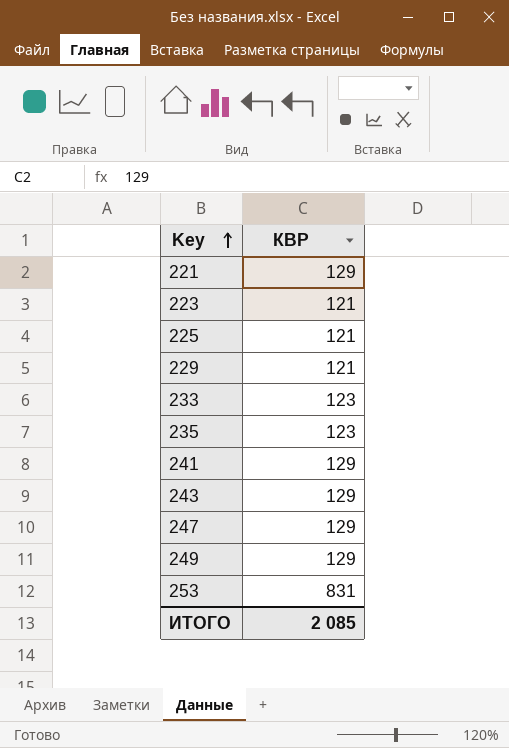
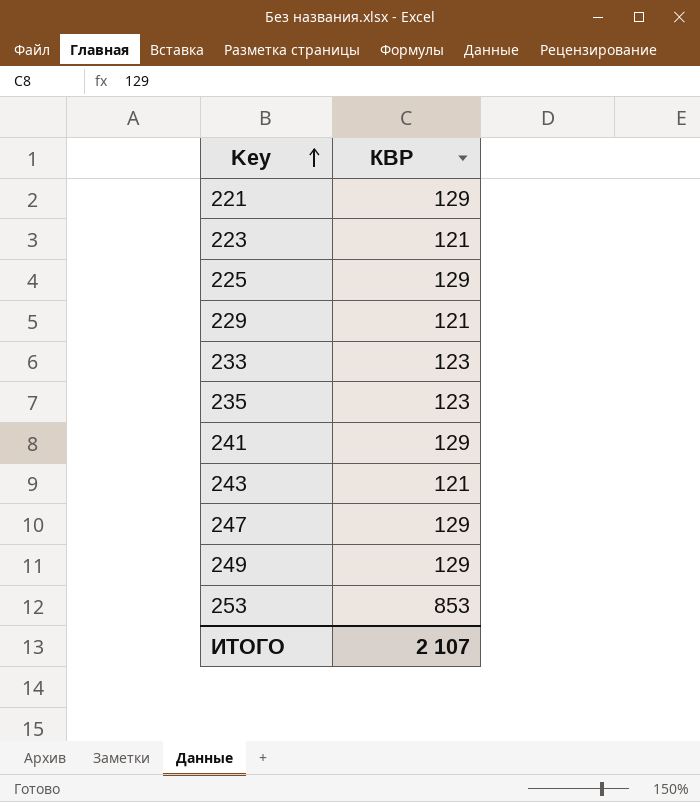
225 | КВР: 121 -> 129
243 | КВР: 129 -> 121
253 | КВР: 831 -> 853
ИТОГО | КВР: 2 085 -> 2 107

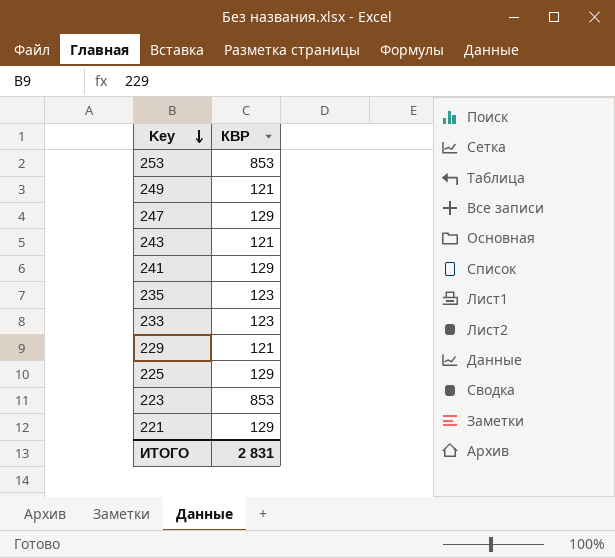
row order: Key ascending -> Key descending
249 | КВР: 129 -> 121
223 | КВР: 121 -> 853
ИТОГО | КВР: 2 107 -> 2 831

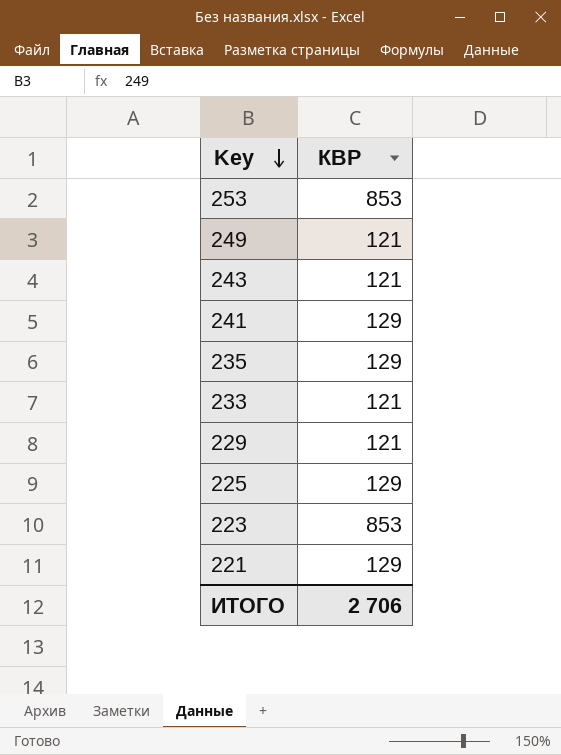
row 247: 129 -> none
235 | КВР: 123 -> 129
233 | КВР: 123 -> 121
ИТОГО | КВР: 2 831 -> 2 706

